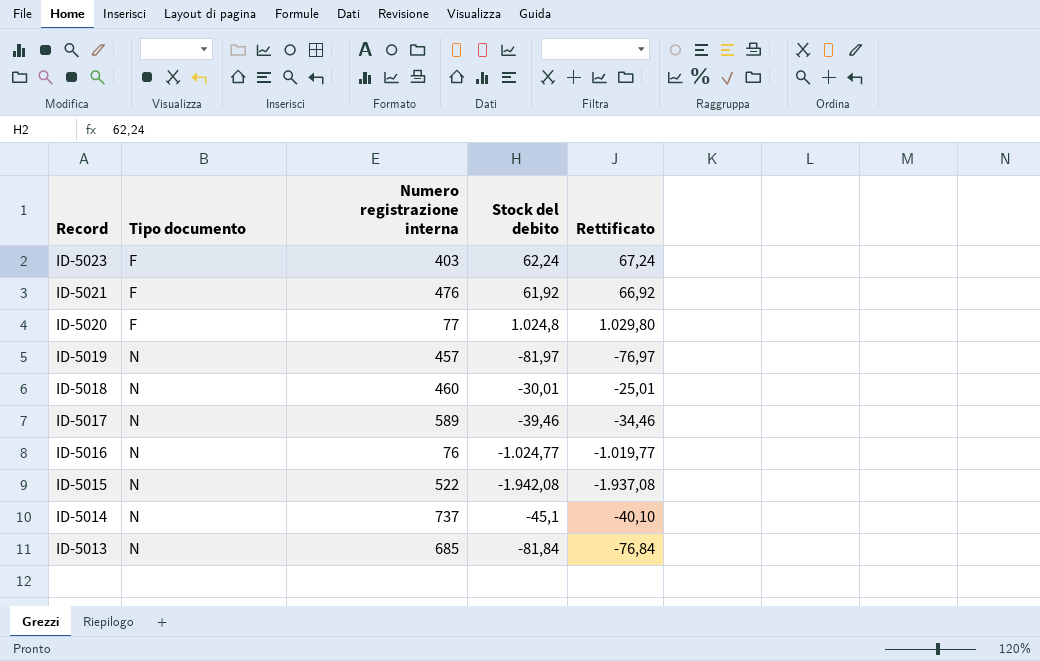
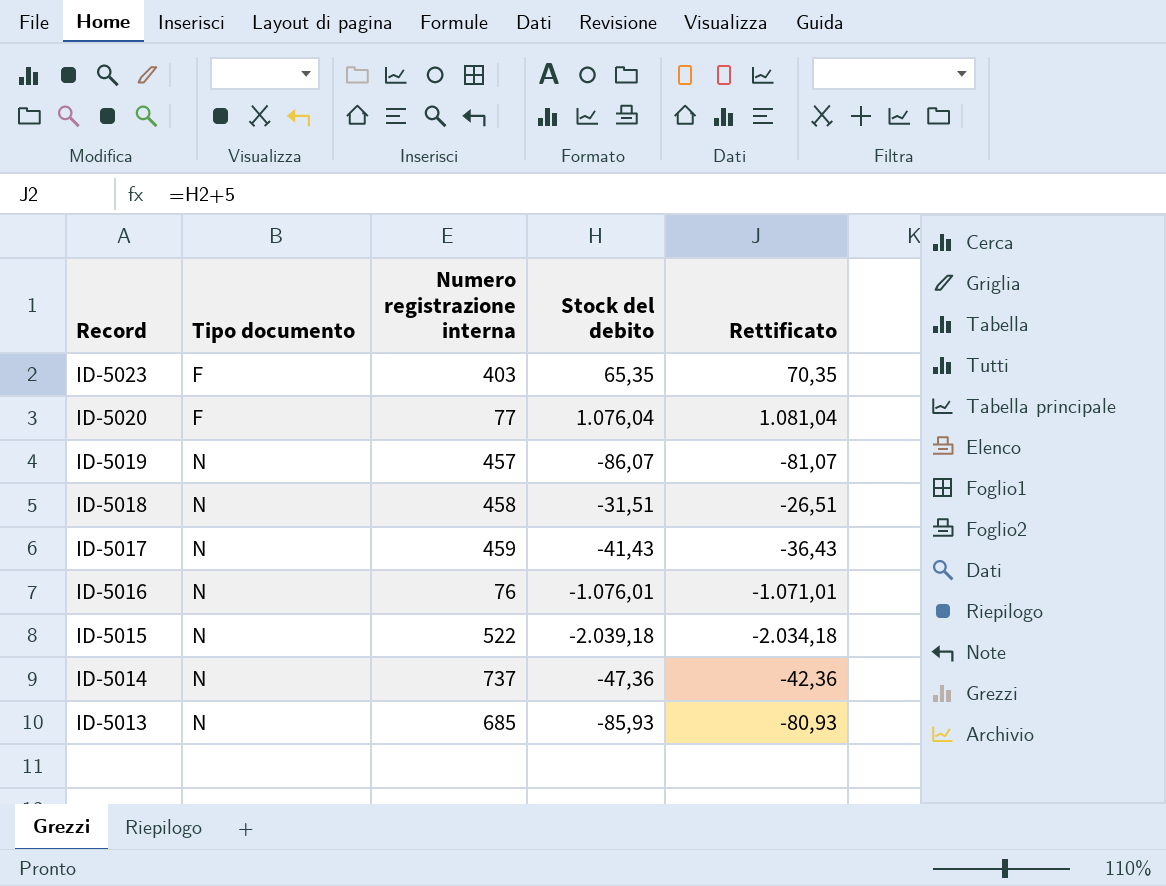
row ID-5021: F | 476 | 61,92 | 66,92 -> none
ID-5023 | Stock del debito: 62,24 -> 65,35
ID-5023 | Rettificato: 67,24 -> 70,35
ID-5020 | Stock del debito: 1.024,8 -> 1.076,04
ID-5020 | Rettificato: 1.029,80 -> 1.081,04
ID-5019 | Stock del debito: -81,97 -> -86,07
ID-5019 | Rettificato: -76,97 -> -81,07
ID-5018 | Numero registrazione interna: 460 -> 458
ID-5018 | Stock del debito: -30,01 -> -31,51
ID-5018 | Rettificato: -25,01 -> -26,51
ID-5017 | Numero registrazione interna: 589 -> 459
ID-5017 | Stock del debito: -39,46 -> -41,43
ID-5017 | Rettificato: -34,46 -> -36,43
ID-5016 | Stock del debito: -1.024,77 -> -1.076,01
ID-5016 | Rettificato: -1.019,77 -> -1.071,01
ID-5015 | Stock del debito: -1.942,08 -> -2.039,18
ID-5015 | Rettificato: -1.937,08 -> -2.034,18
ID-5014 | Stock del debito: -45,1 -> -47,36
ID-5014 | Rettificato: -40,10 -> -42,36
ID-5013 | Stock del debito: -81,84 -> -85,93
ID-5013 | Rettificato: -76,84 -> -80,93

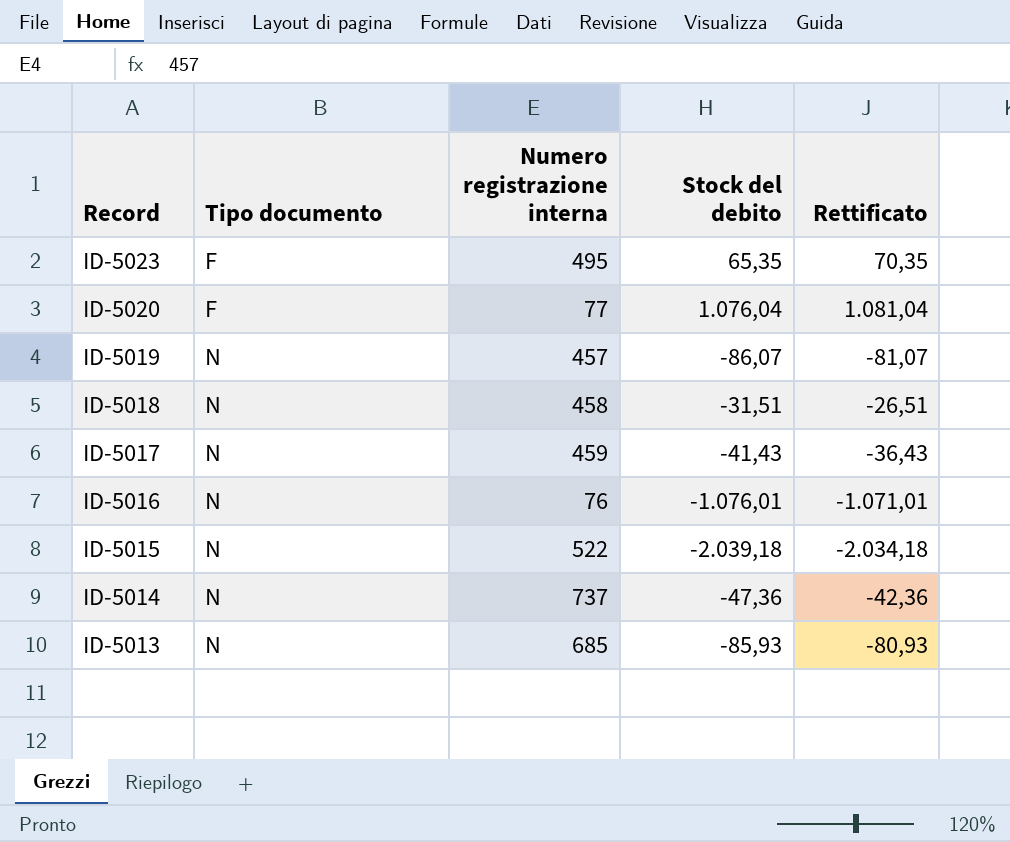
ID-5023 | Numero registrazione interna: 403 -> 495

